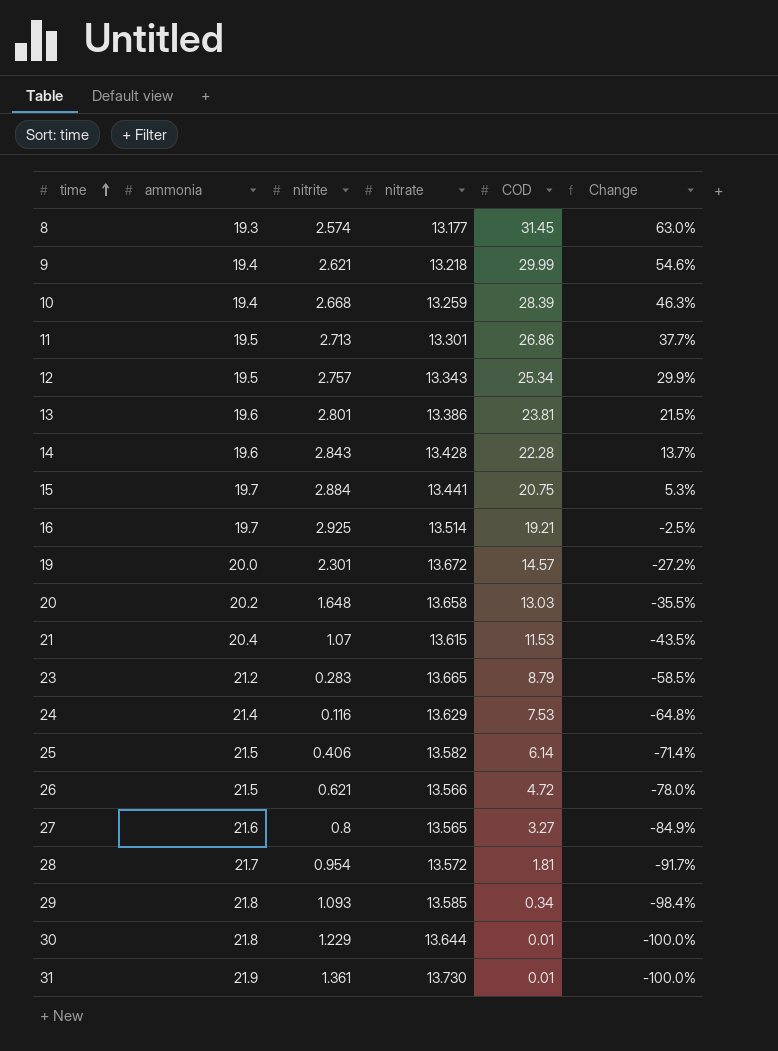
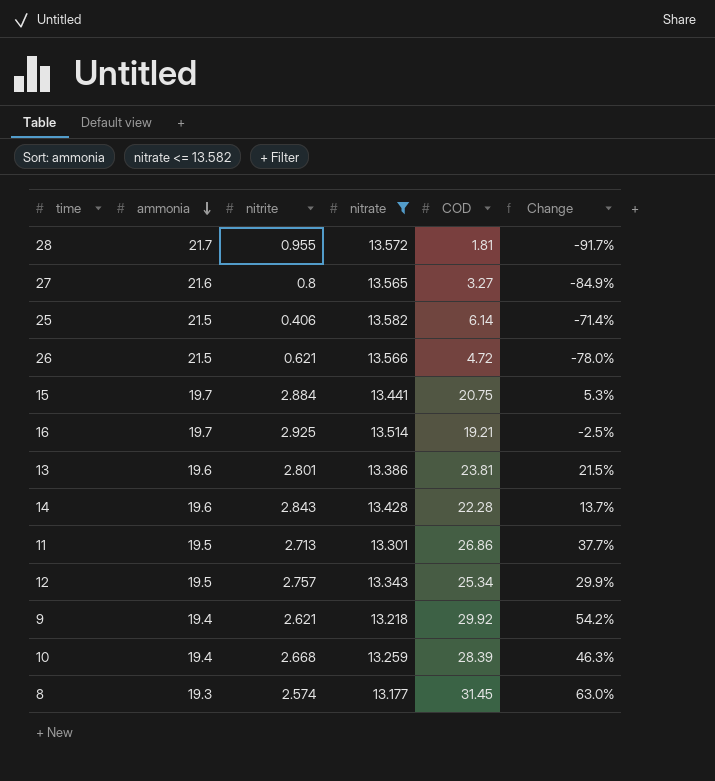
filter: none -> nitrate <= 13.582
row order: time ascending -> ammonia descending
28 | nitrite: 0.954 -> 0.955
9 | COD: 29.99 -> 29.92
9 | Change: 54.6% -> 54.2%

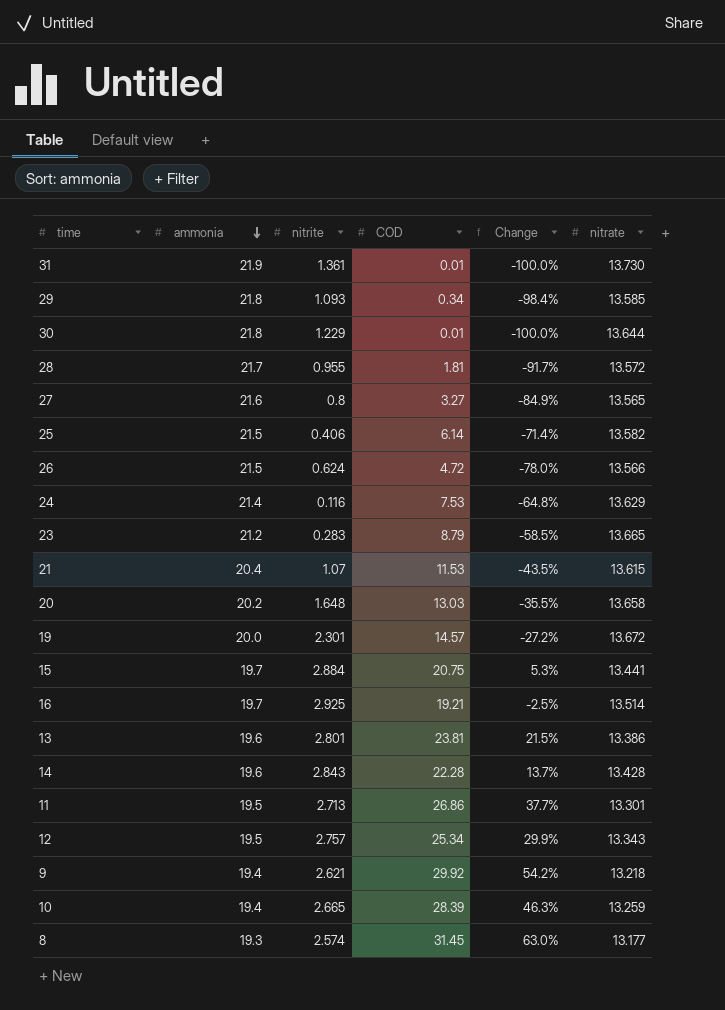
filter: nitrate <= 13.582 -> none
column nitrate | position: 4 -> 6
26 | nitrite: 0.621 -> 0.624
10 | nitrite: 2.668 -> 2.665

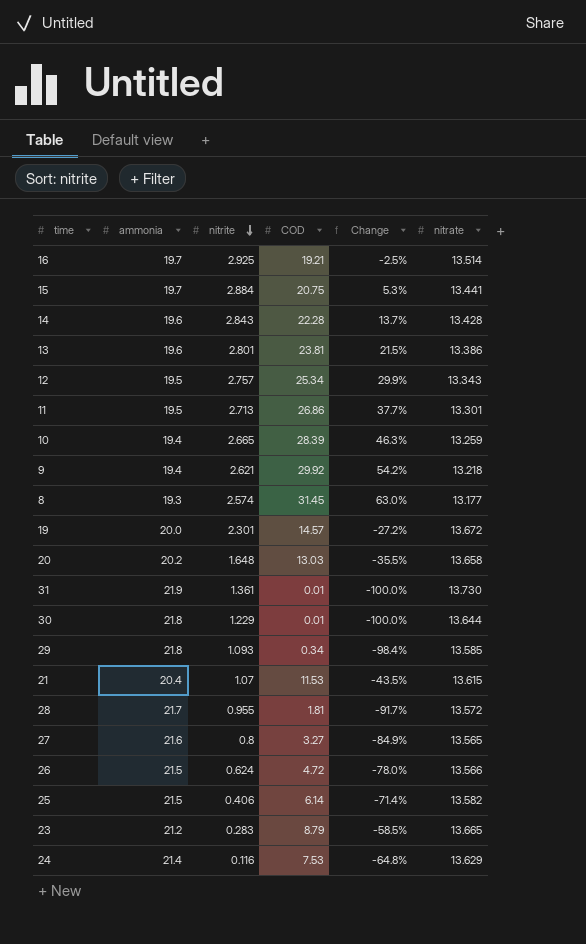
row order: ammonia descending -> nitrite descending

